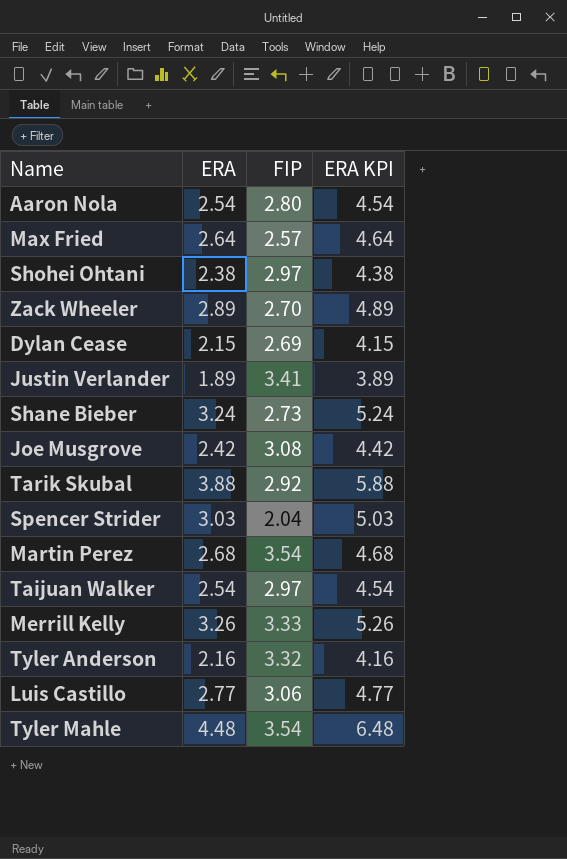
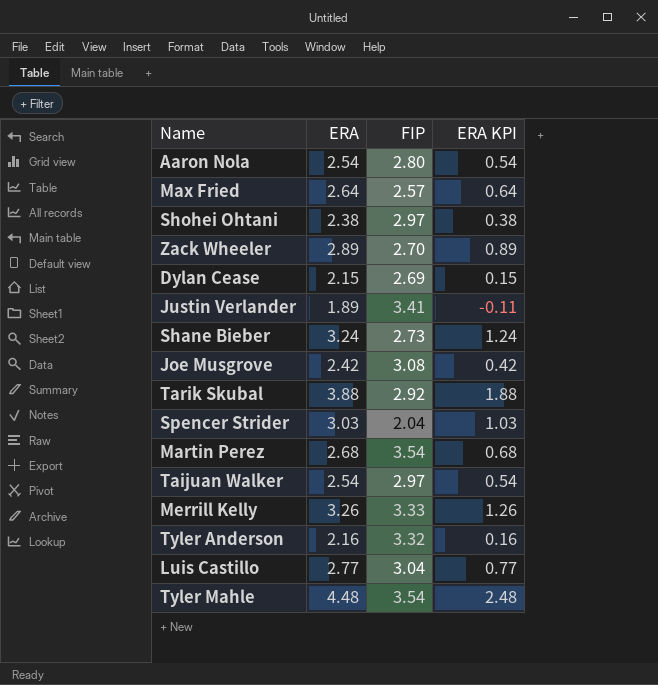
column ERA KPI | formula: [ERA] + 2 -> [ERA] - 2
Luis Castillo | FIP: 3.06 -> 3.04

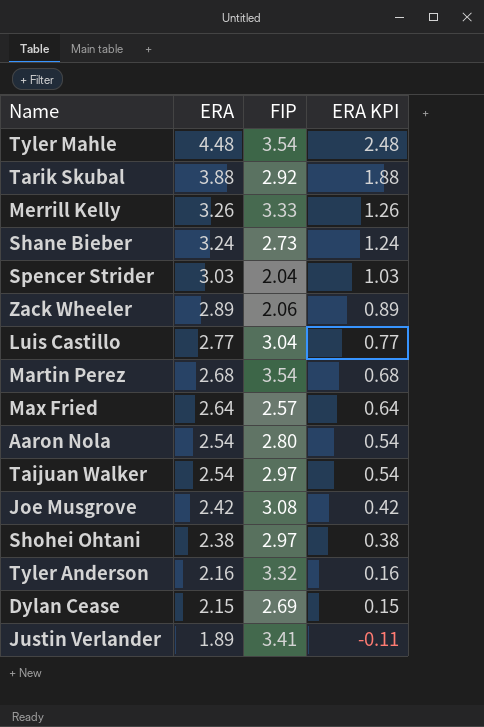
row order: none -> ERA descending
Zack Wheeler | FIP: 2.70 -> 2.06

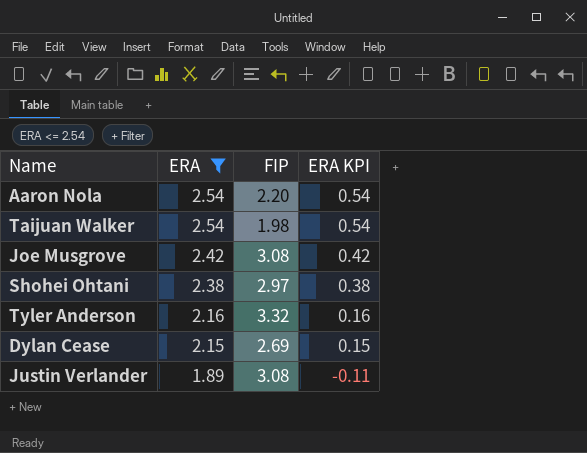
filter: none -> ERA <= 2.54
Aaron Nola | FIP: 2.80 -> 2.20
Taijuan Walker | FIP: 2.97 -> 1.98
Justin Verlander | FIP: 3.41 -> 3.08

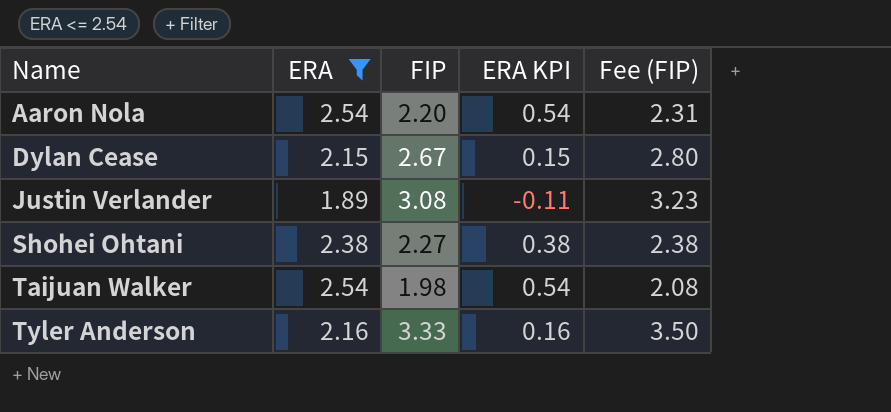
row order: ERA descending -> Name ascending
column Fee (FIP) | formula: none -> [FIP] * 1.05
row Joe Musgrove: 2.42 | 3.08 | 0.42 -> none
Dylan Cease | FIP: 2.69 -> 2.67
Shohei Ohtani | FIP: 2.97 -> 2.27
Tyler Anderson | FIP: 3.32 -> 3.33

